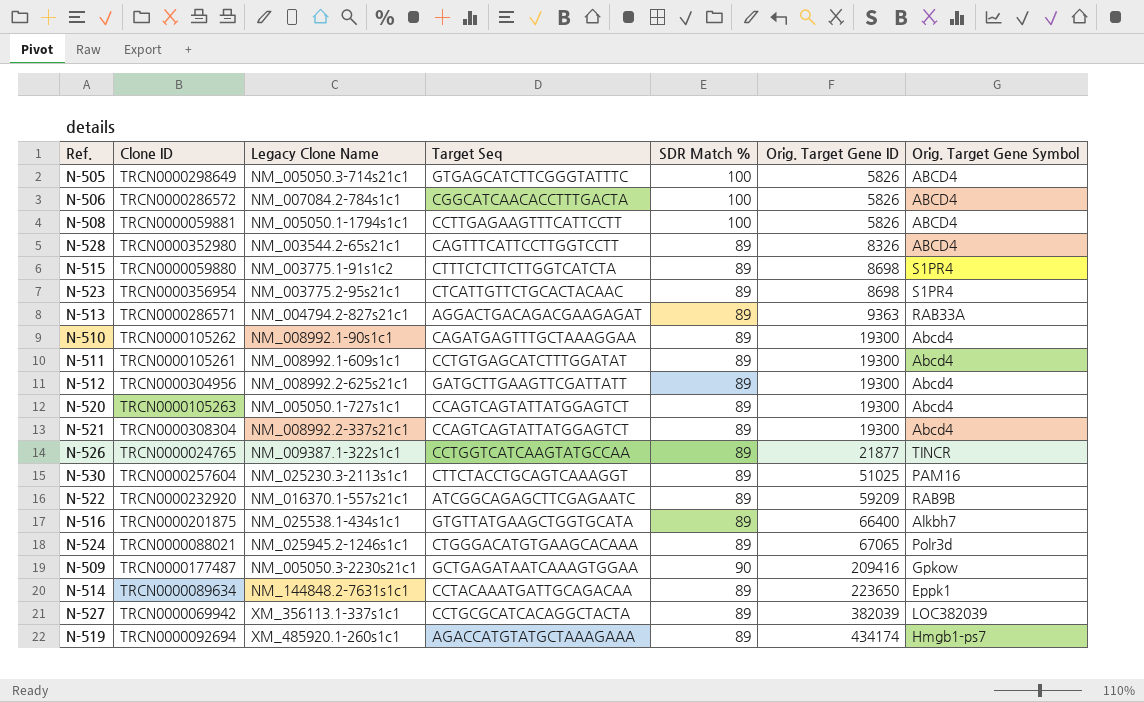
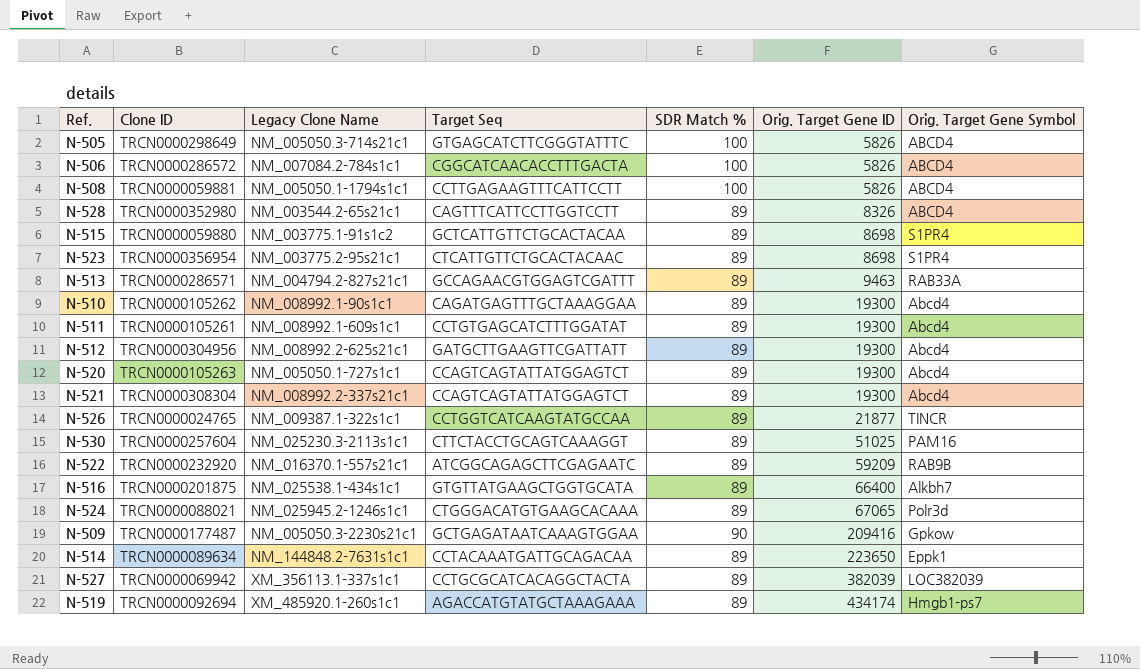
N-515 | Target Seq: CTTTCTCTTCTTGGTCATCTA -> GCTCATTGTTCTGCACTACAA
N-513 | Target Seq: AGGACTGACAGACGAAGAGAT -> GCCAGAACGTGGAGTCGATTT
N-513 | Orig. Target Gene ID: 9363 -> 9463

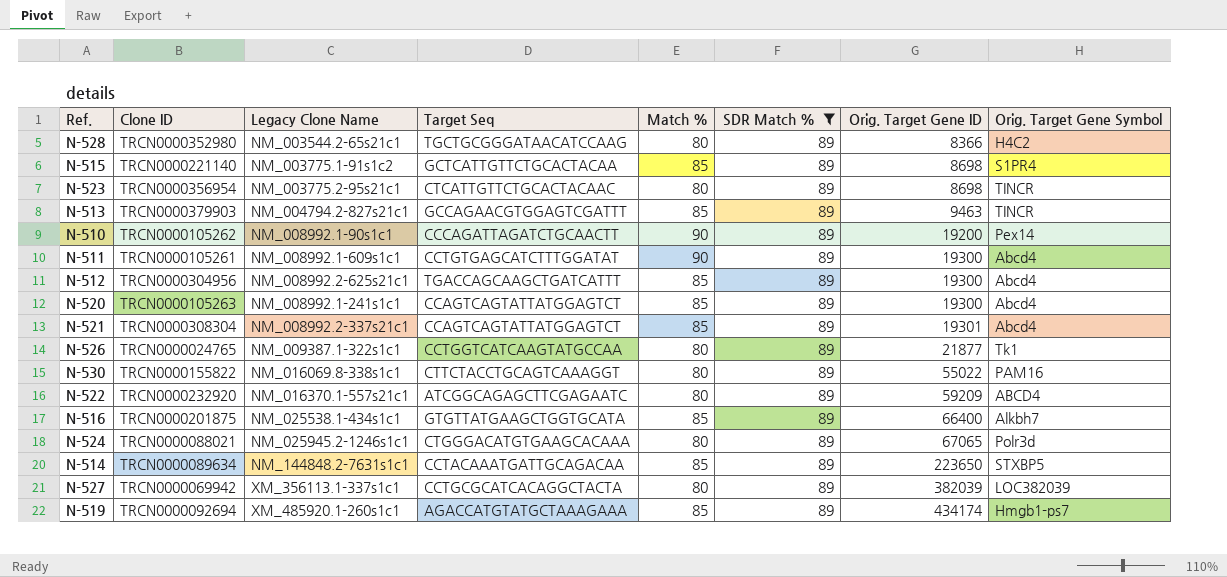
filter: none -> SDR Match % = 89
column Match % | position: none -> 5
N-528 | Target Seq: CAGTTTCATTCCTTGGTCCTT -> TGCTGCGGGATAACATCCAAG
N-528 | Orig. Target Gene ID: 8326 -> 8366
N-528 | Orig. Target Gene Symbol: ABCD4 -> H4C2
N-515 | Clone ID: TRCN0000059880 -> TRCN0000221140
N-523 | Orig. Target Gene Symbol: S1PR4 -> TINCR
N-513 | Clone ID: TRCN0000286571 -> TRCN0000379903
N-513 | Orig. Target Gene Symbol: RAB33A -> TINCR
N-510 | Target Seq: CAGATGAGTTTGCTAAAGGAA -> CCCAGATTAGATCTGCAACTT
N-510 | Orig. Target Gene ID: 19300 -> 19200
N-510 | Orig. Target Gene Symbol: Abcd4 -> Pex14
N-512 | Target Seq: GATGCTTGAAGTTCGATTATT -> TGACCAGCAAGCTGATCATTT
N-520 | Legacy Clone Name: NM_005050.1-727s1c1 -> NM_008992.1-241s1c1
N-521 | Orig. Target Gene ID: 19300 -> 19301
N-526 | Orig. Target Gene Symbol: TINCR -> Tk1
N-530 | Clone ID: TRCN0000257604 -> TRCN0000155822
N-530 | Legacy Clone Name: NM_025230.3-2113s1c1 -> NM_016069.8-338s1c1
N-530 | Orig. Target Gene ID: 51025 -> 55022
N-522 | Orig. Target Gene Symbol: RAB9B -> ABCD4
N-514 | Orig. Target Gene Symbol: Eppk1 -> STXBP5

